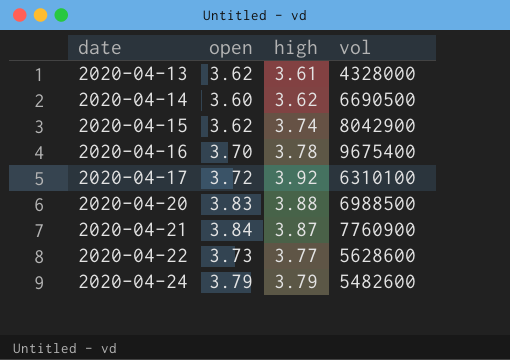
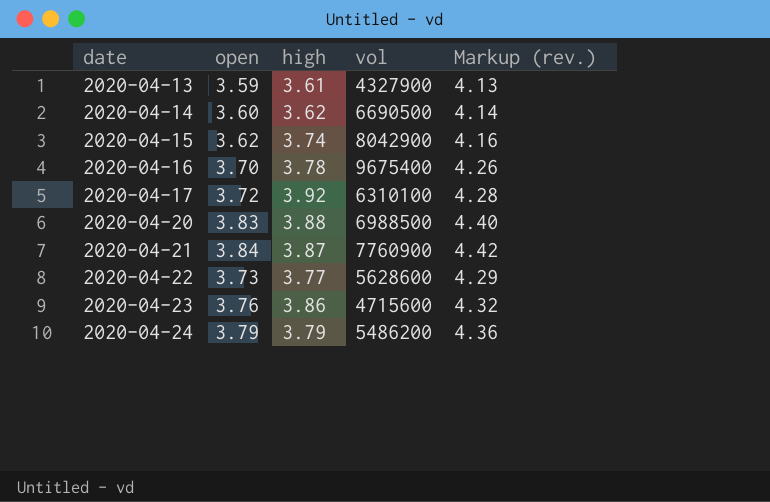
column Markup (rev.) | formula: none -> [open] * 1.15
2020-04-13 | open: 3.62 -> 3.59
2020-04-13 | vol: 4328000 -> 4327900
row 2020-04-23: none -> 3.76 | 3.86 | 4715600 | 4.32
2020-04-24 | vol: 5482600 -> 5486200

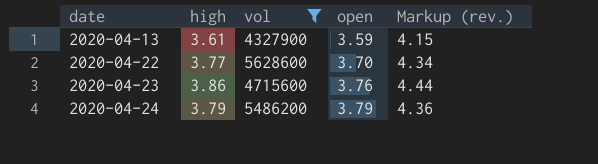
filter: none -> vol <= 5628600
column open | position: 2 -> 4
column Markup (rev.) | formula: [open] * 1.15 -> [high] * 1.15
2020-04-22 | open: 3.73 -> 3.70

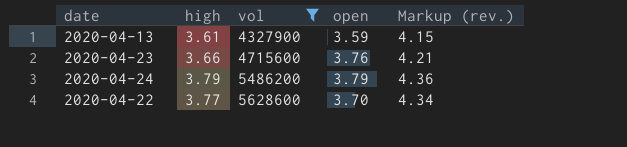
row order: date ascending -> vol ascending
2020-04-23 | high: 3.86 -> 3.66
2020-04-23 | Markup (rev.): 4.44 -> 4.21

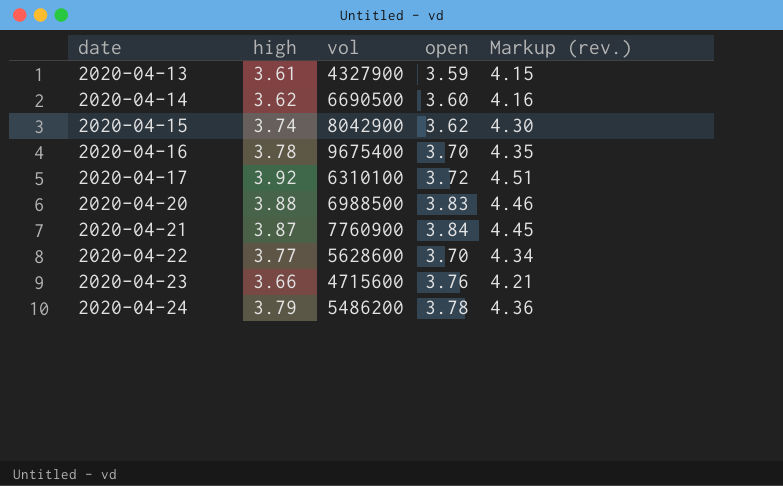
filter: vol <= 5628600 -> none
row order: vol ascending -> date ascending
2020-04-24 | open: 3.79 -> 3.78

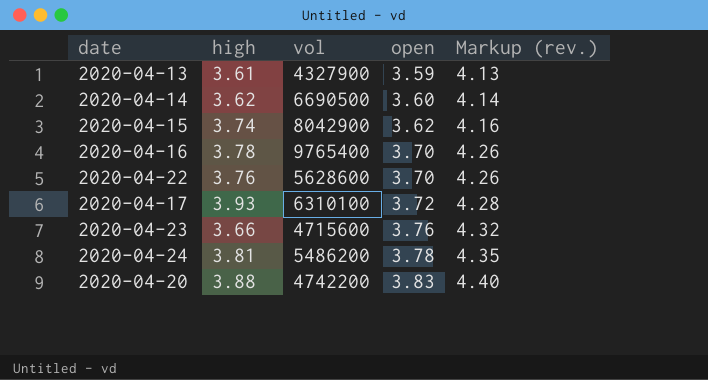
row order: date ascending -> open ascending
column Markup (rev.) | formula: [high] * 1.15 -> [open] * 1.15
row 2020-04-21: 3.87 | 7760900 | 3.84 | 4.45 -> none
2020-04-16 | vol: 9675400 -> 9765400
2020-04-22 | high: 3.77 -> 3.76
2020-04-17 | high: 3.92 -> 3.93
2020-04-24 | high: 3.79 -> 3.81
2020-04-20 | vol: 6988500 -> 4742200

